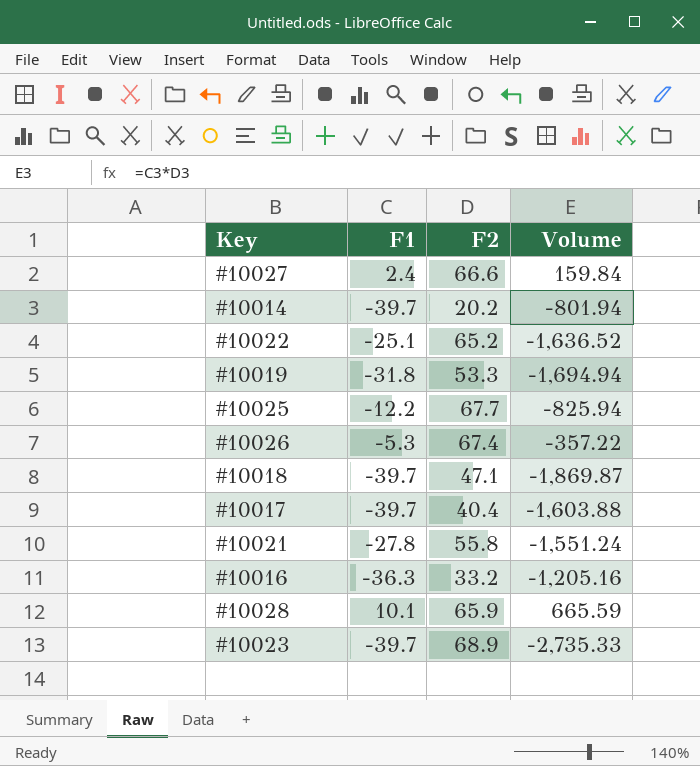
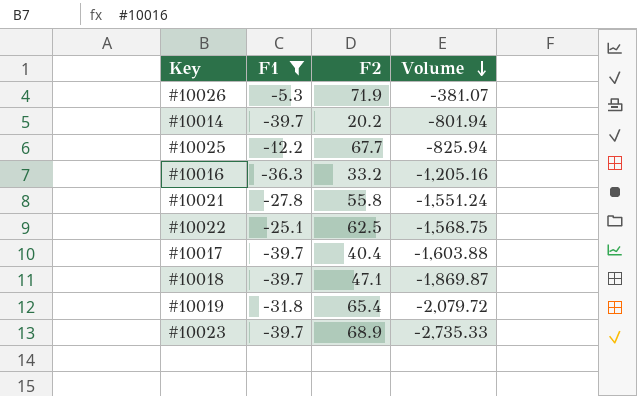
filter: none -> F1 <= -5.3
row order: none -> Volume descending
#10026 | F2: 67.4 -> 71.9
#10026 | Volume: -357.22 -> -381.07
#10022 | F2: 65.2 -> 62.5
#10022 | Volume: -1,636.52 -> -1,568.75
#10019 | F2: 53.3 -> 65.4
#10019 | Volume: -1,694.94 -> -2,079.72

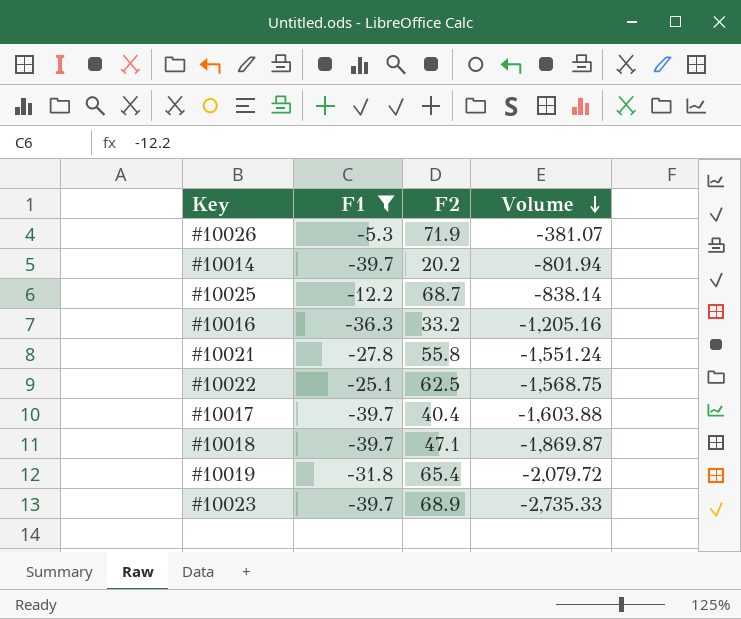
#10025 | F2: 67.7 -> 68.7
#10025 | Volume: -825.94 -> -838.14

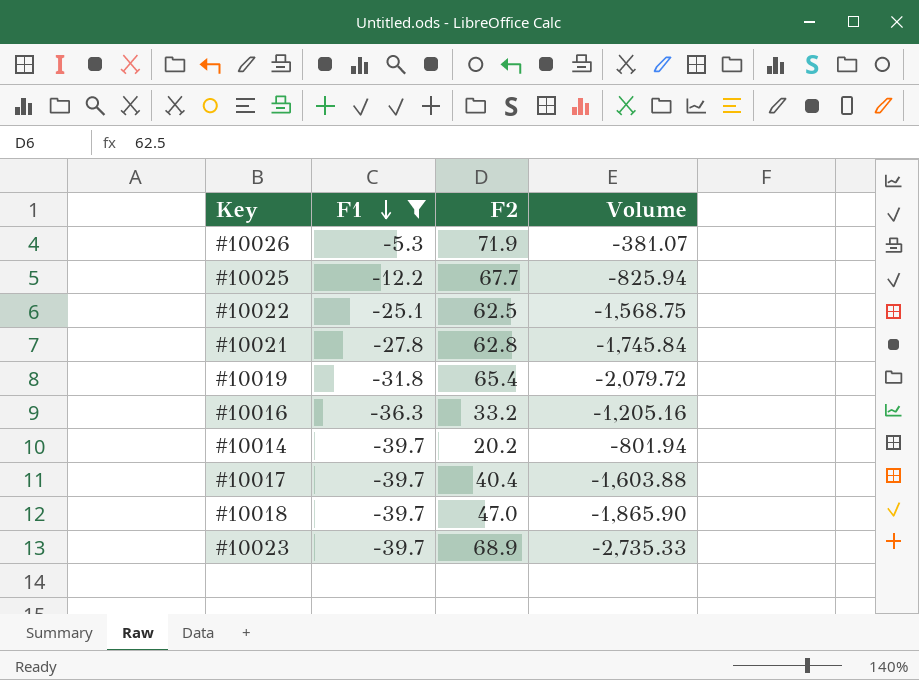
row order: Volume descending -> F1 descending
#10025 | F2: 68.7 -> 67.7
#10025 | Volume: -838.14 -> -825.94
#10021 | F2: 55.8 -> 62.8
#10021 | Volume: -1,551.24 -> -1,745.84
#10018 | F2: 47.1 -> 47.0
#10018 | Volume: -1,869.87 -> -1,865.90

